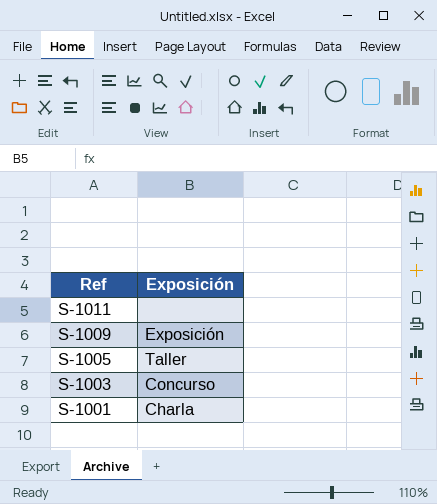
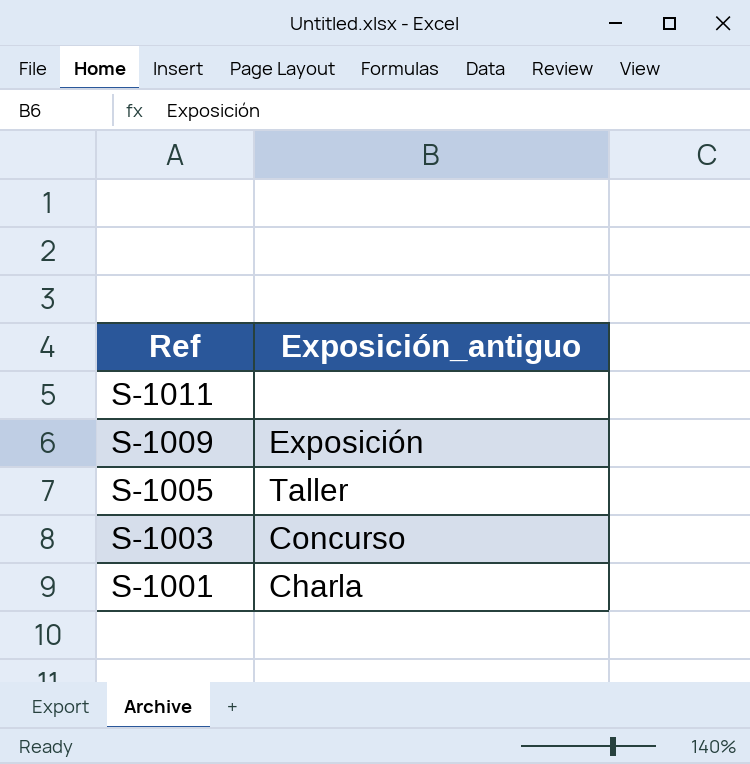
column name: Exposición -> Exposición_antiguo

